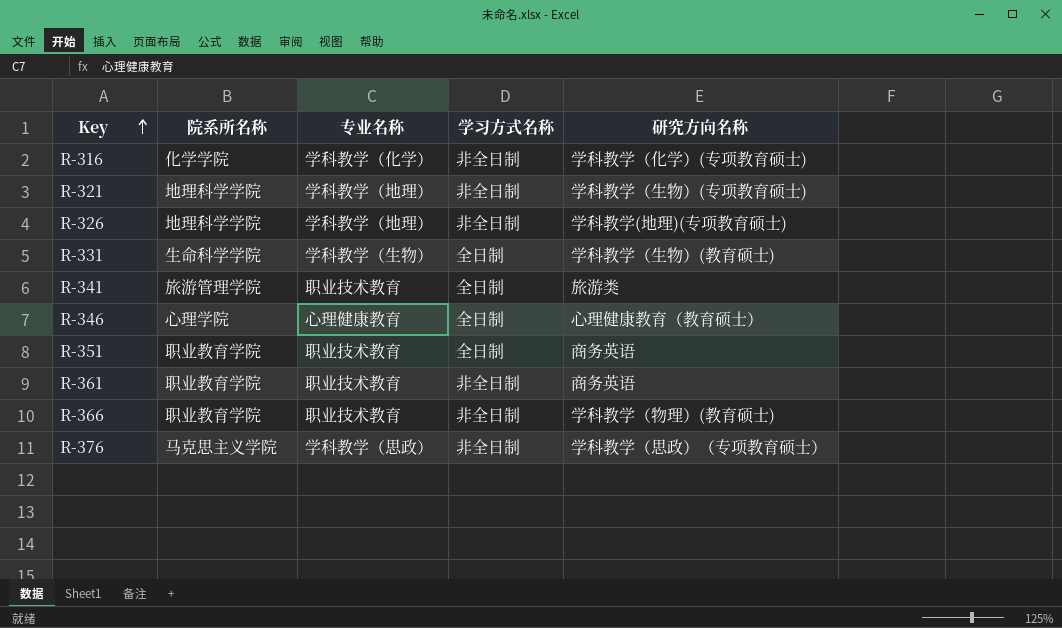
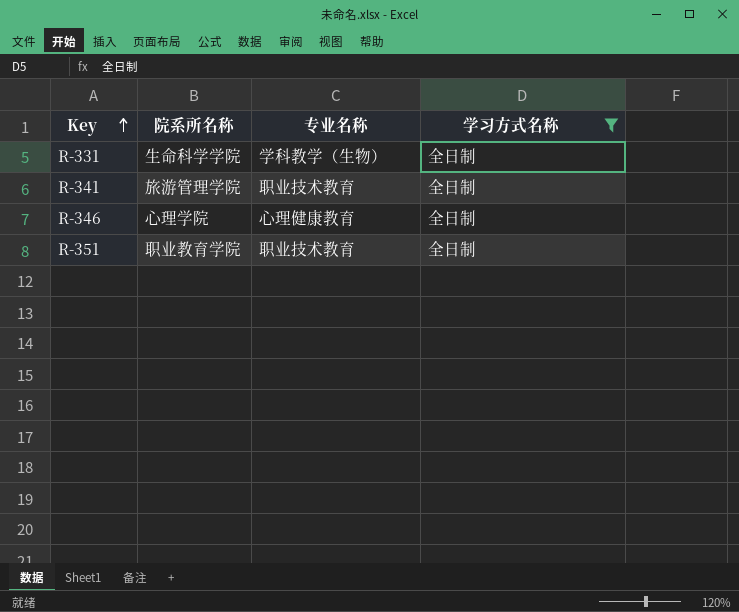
filter: none -> 学习方式名称 = 全日制
column 研究方向名称 | position: 5 -> none

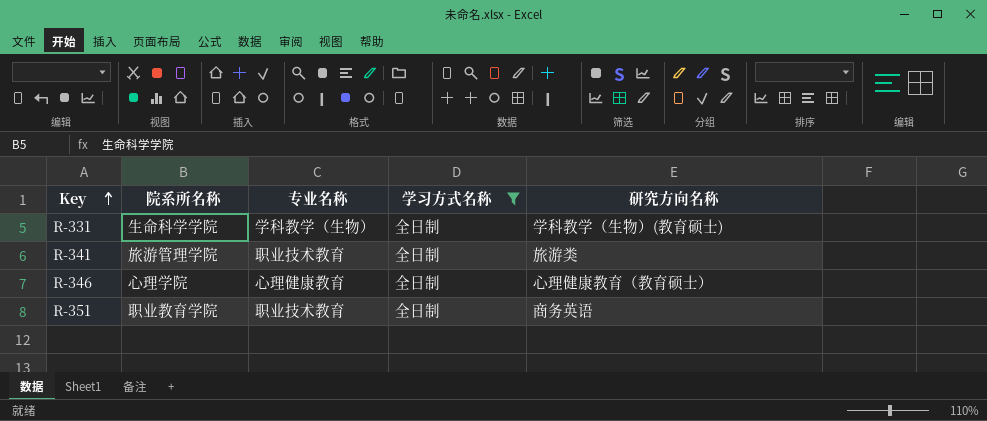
column 研究方向名称 | position: none -> 5

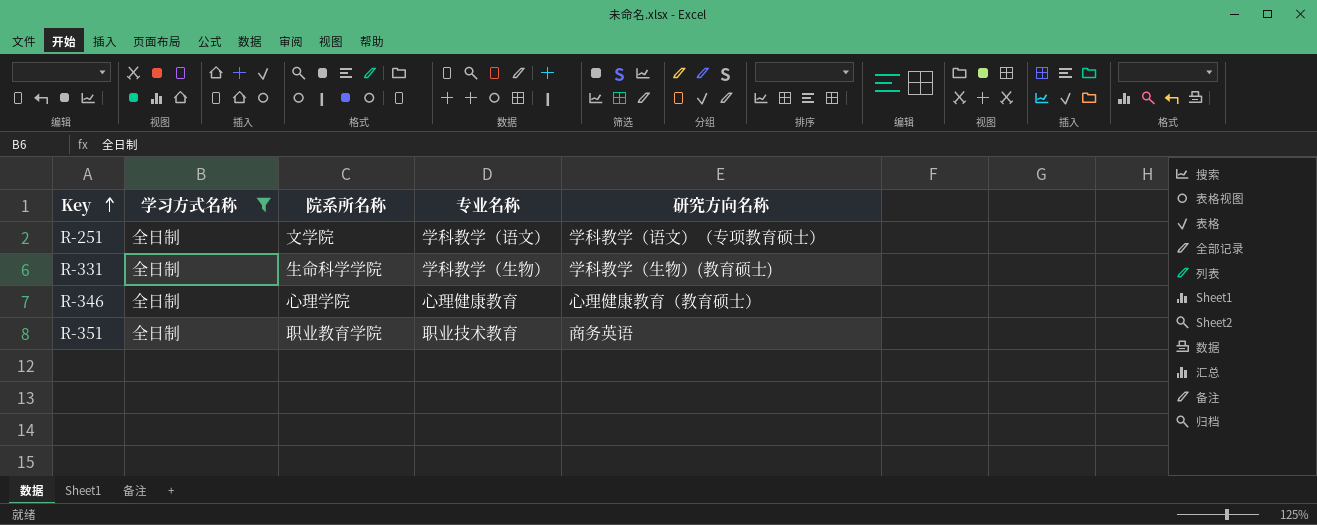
column 学习方式名称 | position: 4 -> 2
row R-341: 旅游管理学院 | 职业技术教育 | 全日制 | 旅游类 -> none
row R-251: none -> 全日制 | 文学院 | 学科教学（语文） | 学科教学（语文）（专项教育硕士）

